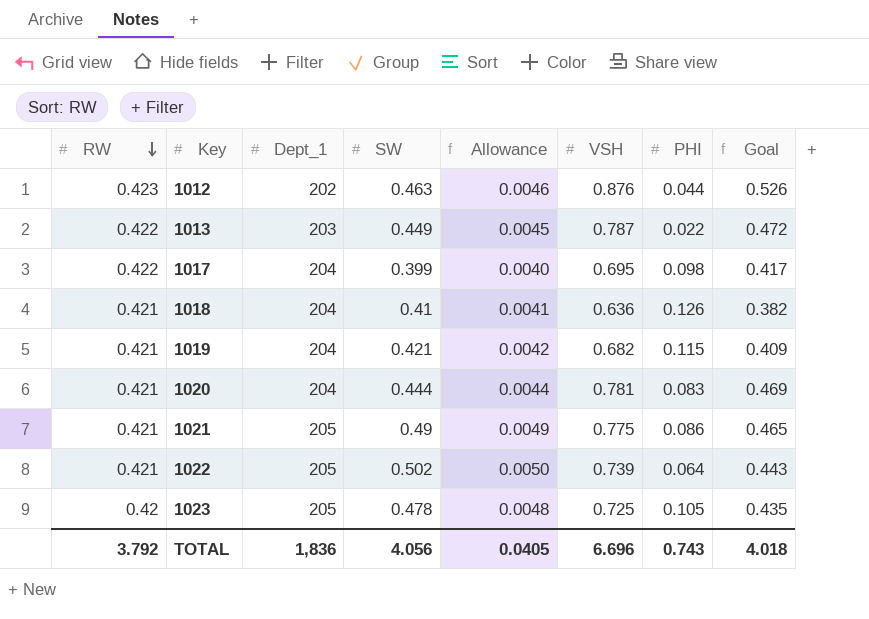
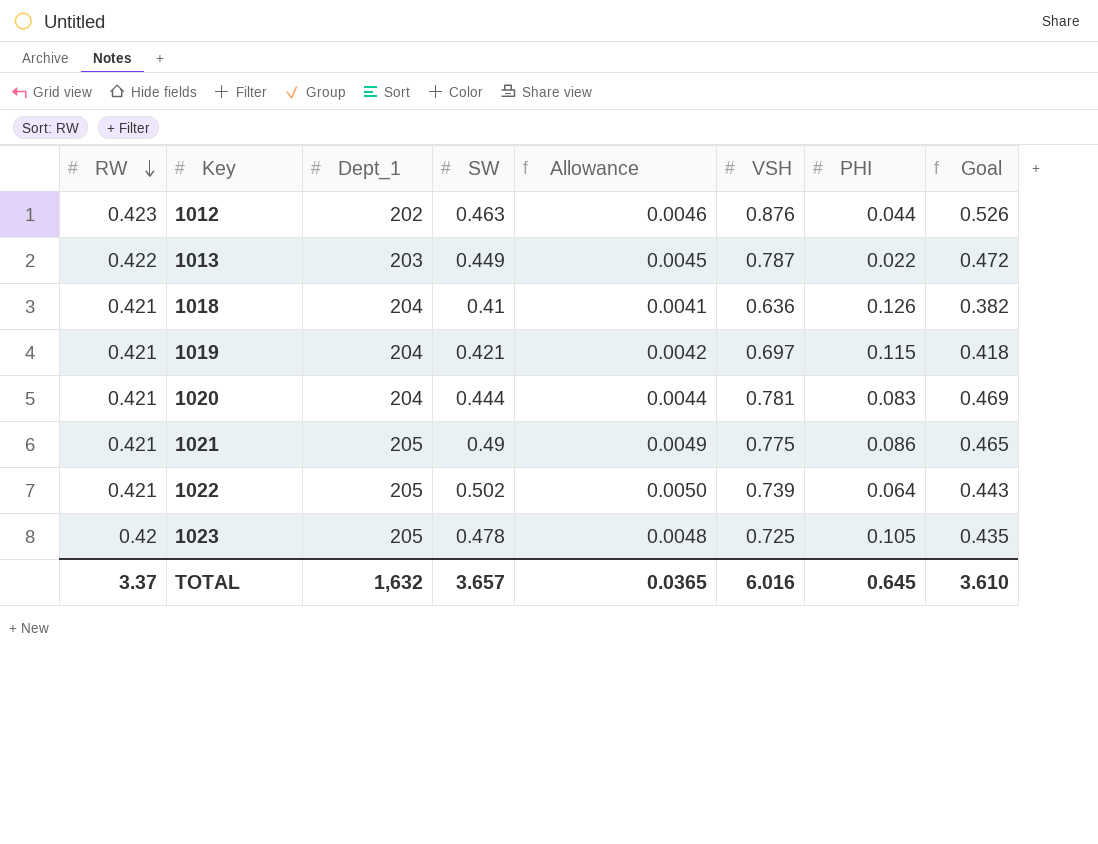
row 1017: 0.422 | 204 | 0.399 | 0.0040 | 0.695 | 0.098 | 0.417 -> none
1019 | VSH: 0.682 -> 0.697
1019 | Goal: 0.409 -> 0.418
TOTAL | RW: 3.792 -> 3.37
TOTAL | Dept_1: 1,836 -> 1,632
TOTAL | SW: 4.056 -> 3.657
TOTAL | Allowance: 0.0405 -> 0.0365
TOTAL | VSH: 6.696 -> 6.016
TOTAL | PHI: 0.743 -> 0.645
TOTAL | Goal: 4.018 -> 3.610

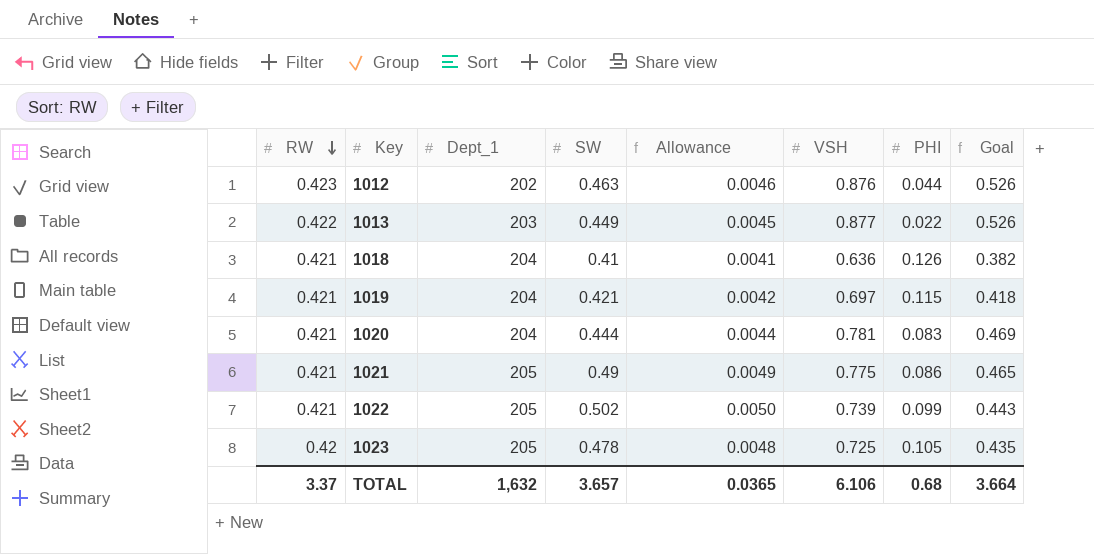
1013 | VSH: 0.787 -> 0.877
1013 | Goal: 0.472 -> 0.526
1022 | PHI: 0.064 -> 0.099
TOTAL | VSH: 6.016 -> 6.106
TOTAL | PHI: 0.645 -> 0.68
TOTAL | Goal: 3.610 -> 3.664

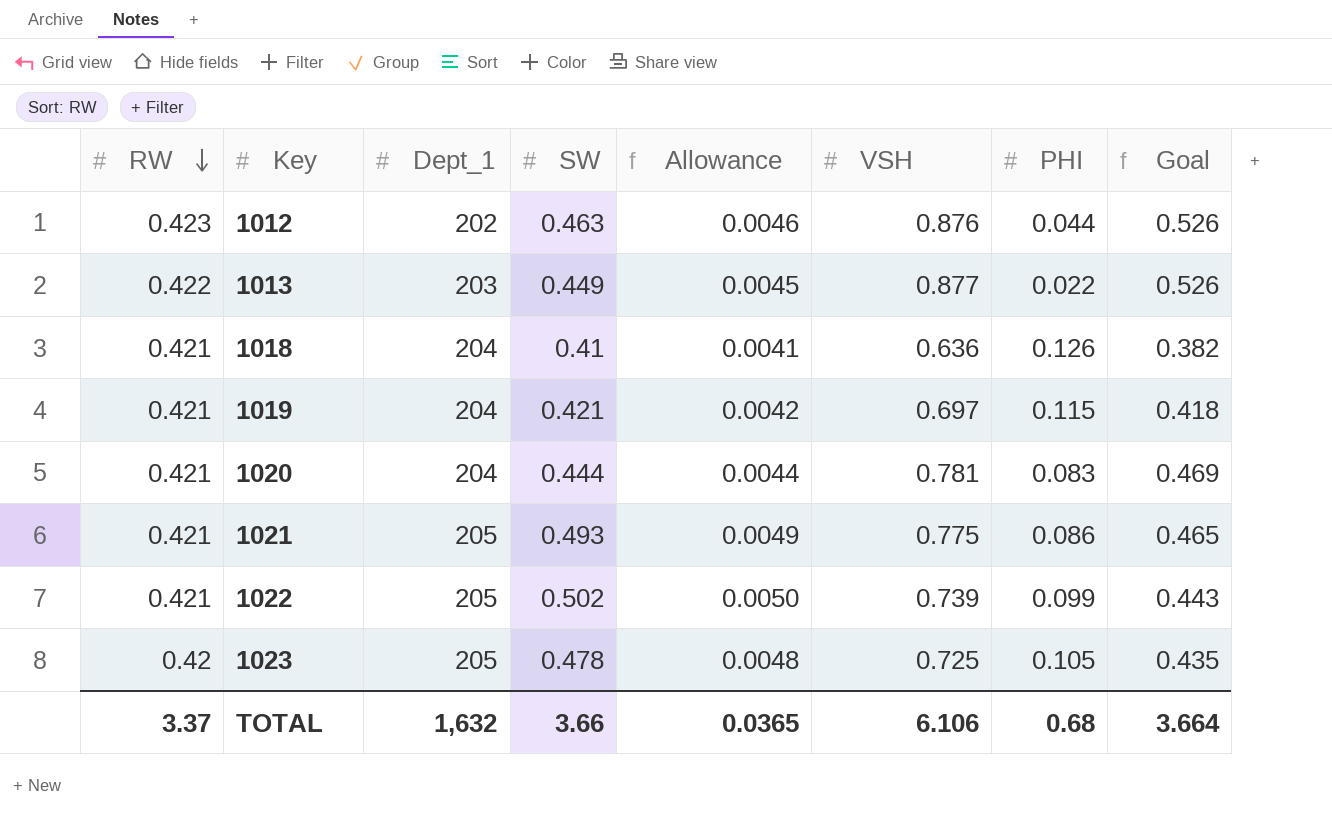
1021 | SW: 0.49 -> 0.493
TOTAL | SW: 3.657 -> 3.66

